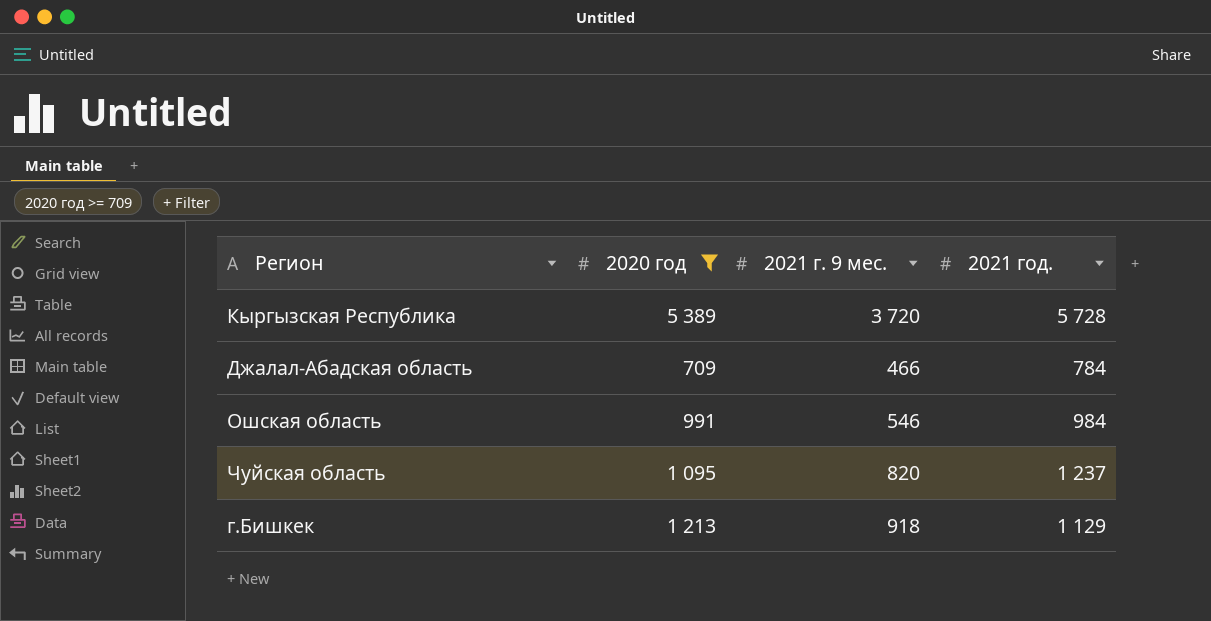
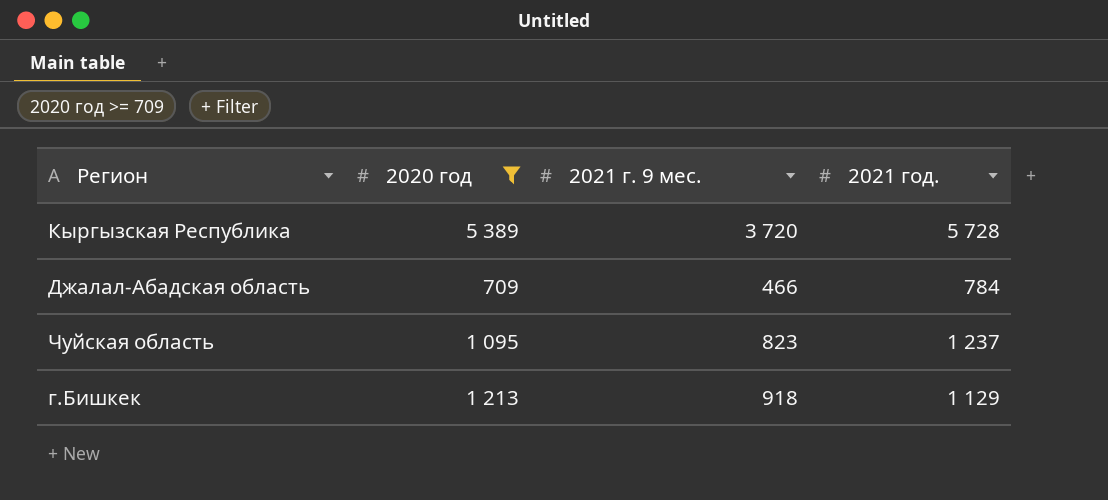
row Ошская область: 991 | 546 | 984 -> none
Чуйская область | 2021 г. 9 мес.: 820 -> 823

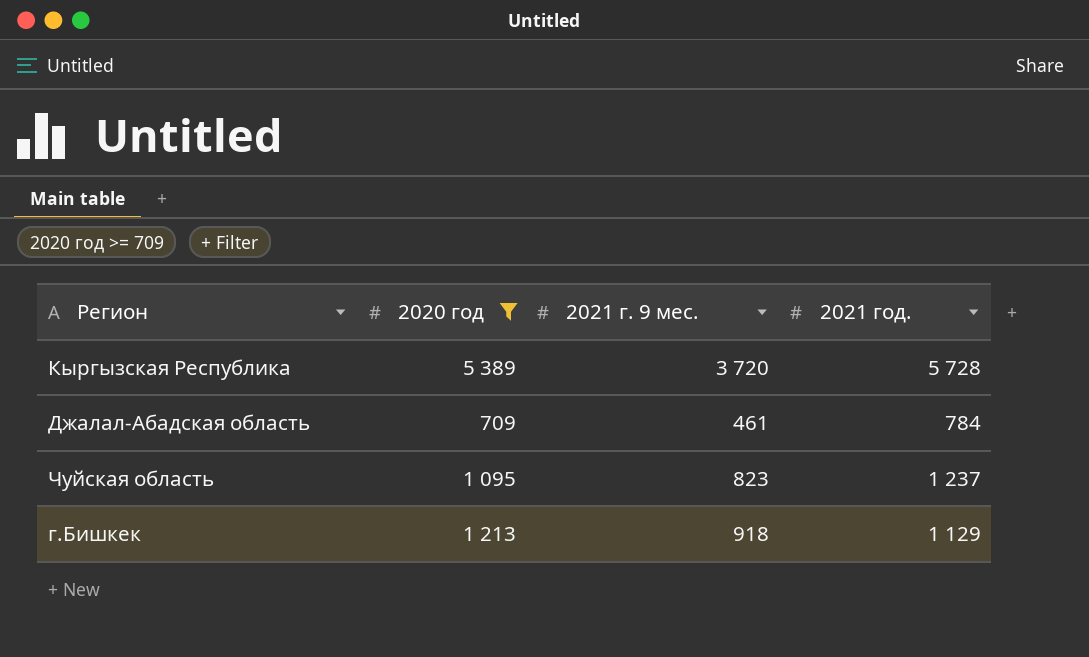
Джалал-Абадская область | 2021 г. 9 мес.: 466 -> 461

